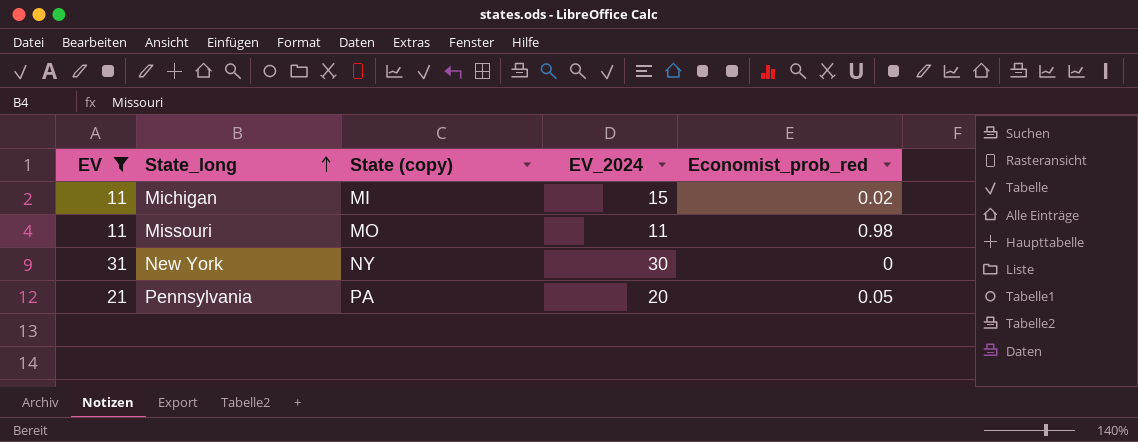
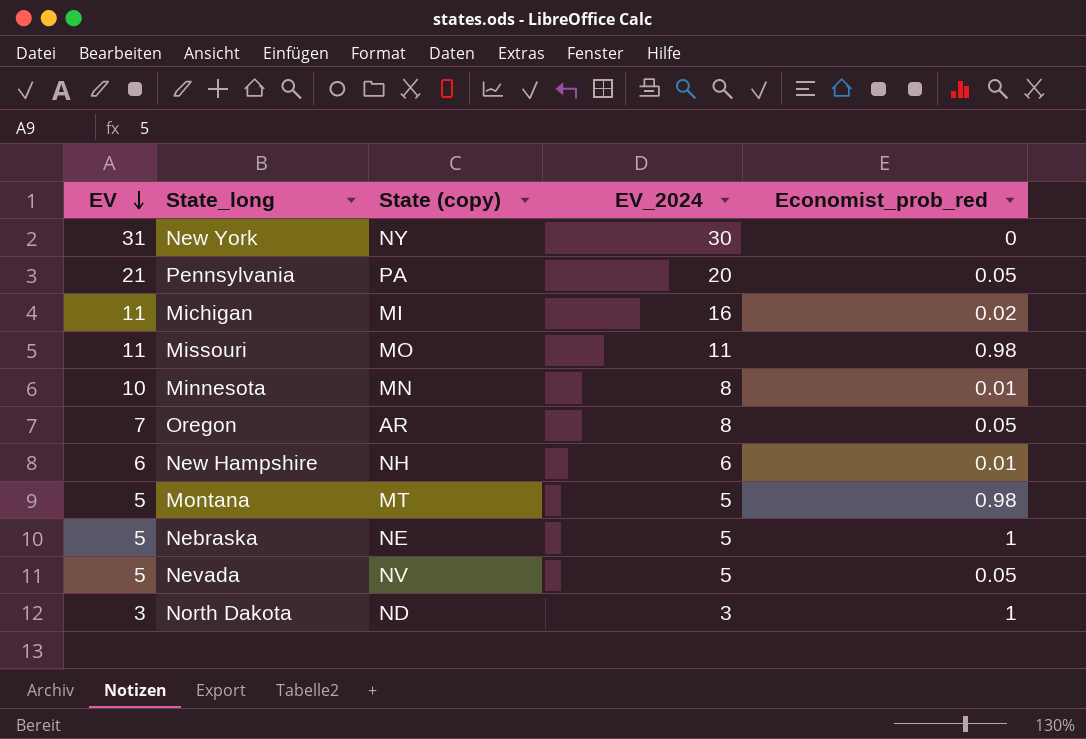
filter: EV >= 11 -> none
row order: State_long ascending -> EV descending
Michigan | EV_2024: 15 -> 16

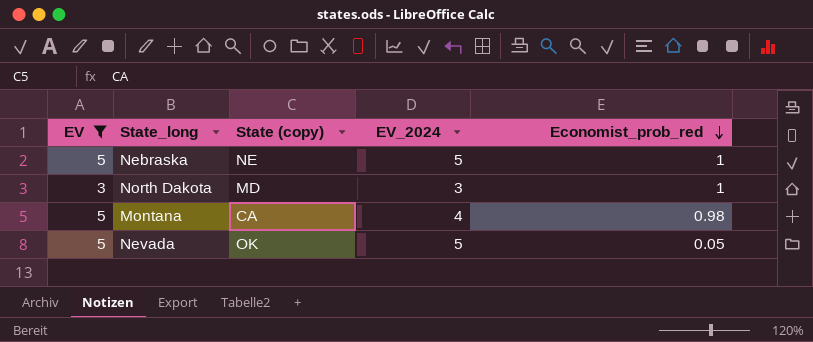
filter: none -> EV <= 5
row order: EV descending -> Economist_prob_red descending
North Dakota | State (copy): ND -> MD
Montana | State (copy): MT -> CA
Montana | EV_2024: 5 -> 4
Nevada | State (copy): NV -> OK

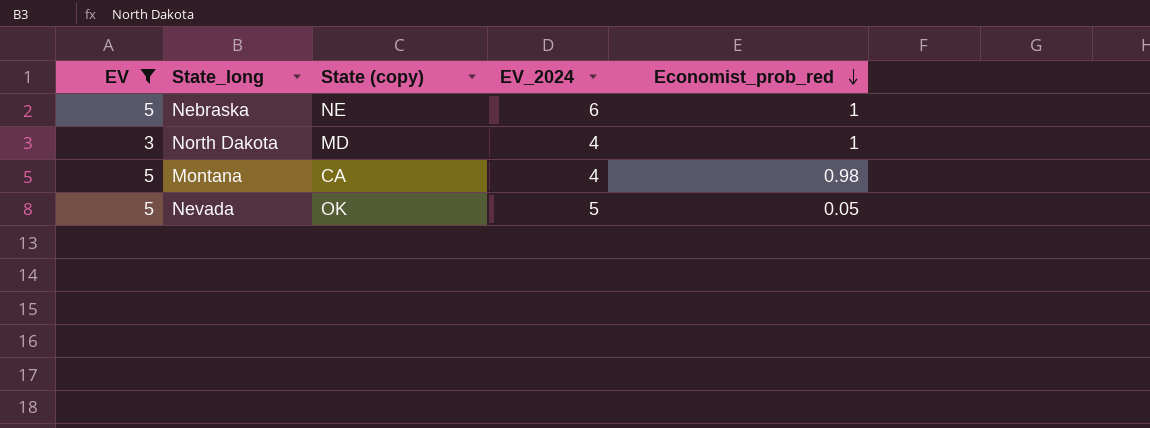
Nebraska | EV_2024: 5 -> 6
North Dakota | EV_2024: 3 -> 4

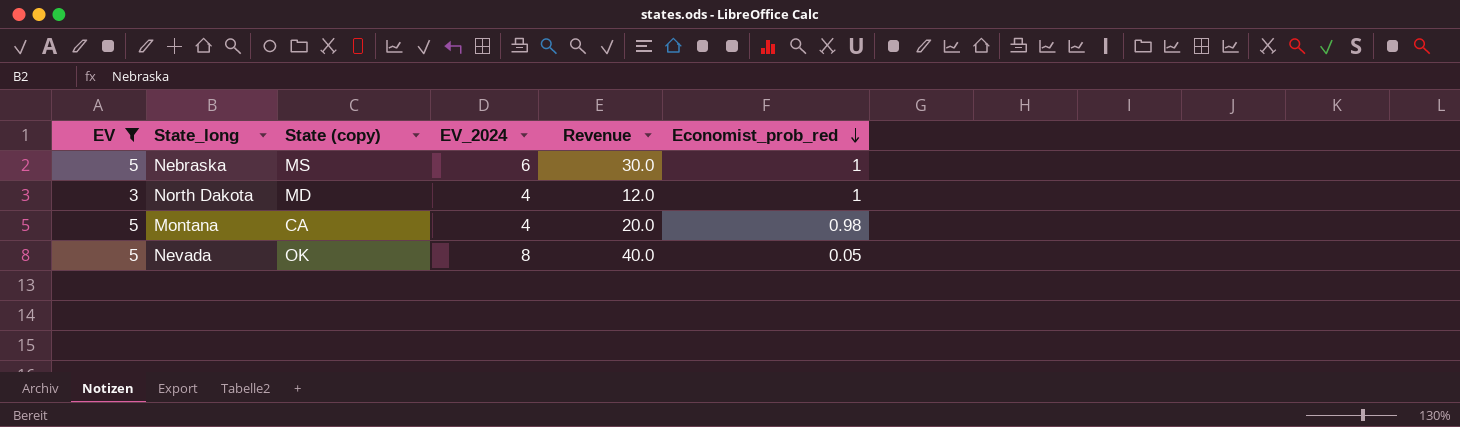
column Revenue | formula: none -> [EV] * [EV_2024]
Nebraska | State (copy): NE -> MS
Nevada | EV_2024: 5 -> 8

